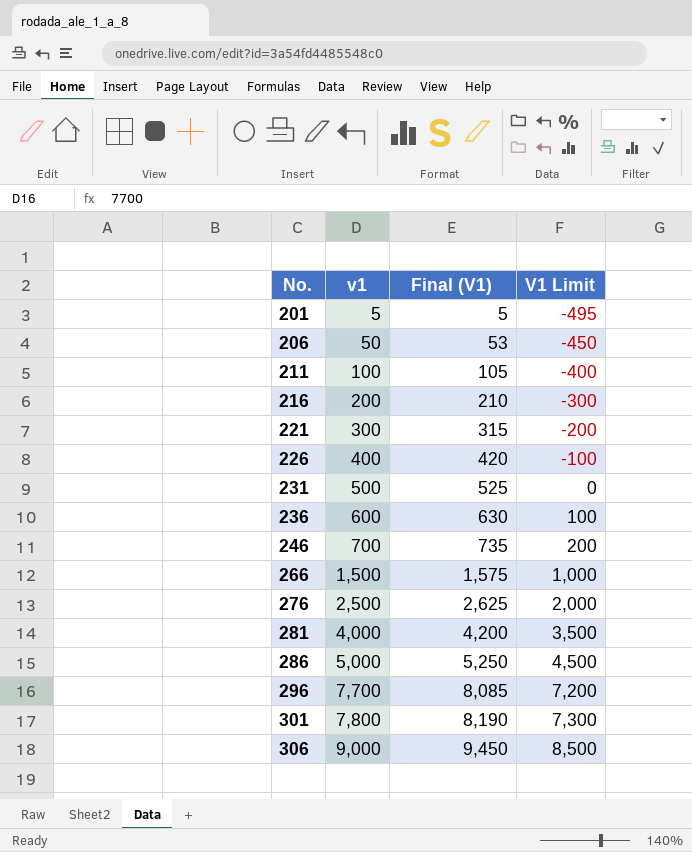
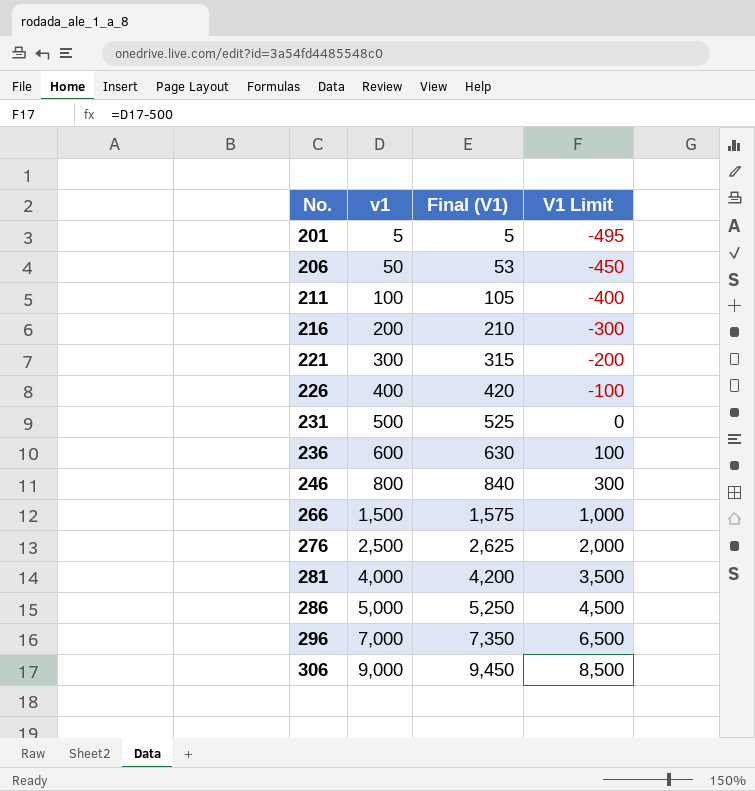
row 301: 7,800 | 8,190 | 7,300 -> none
246 | v1: 700 -> 800
246 | Final (V1): 735 -> 840
246 | V1 Limit: 200 -> 300
296 | v1: 7,700 -> 7,000
296 | Final (V1): 8,085 -> 7,350
296 | V1 Limit: 7,200 -> 6,500

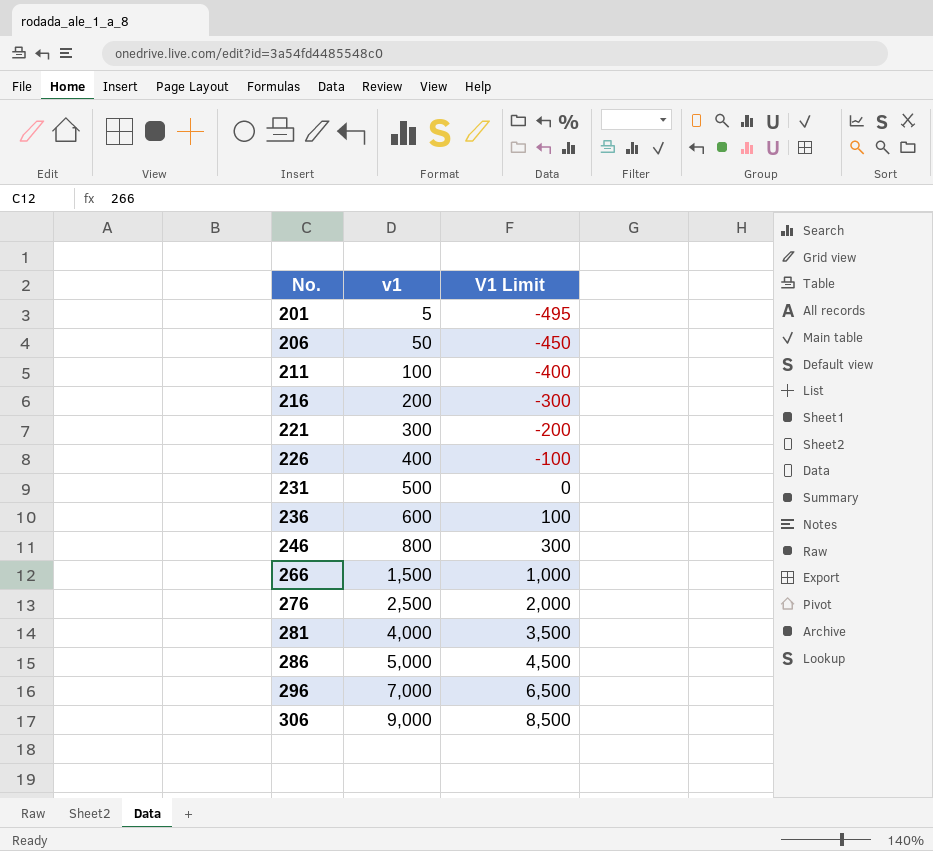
column Final (V1) | formula: [v1] * 1.05 -> none

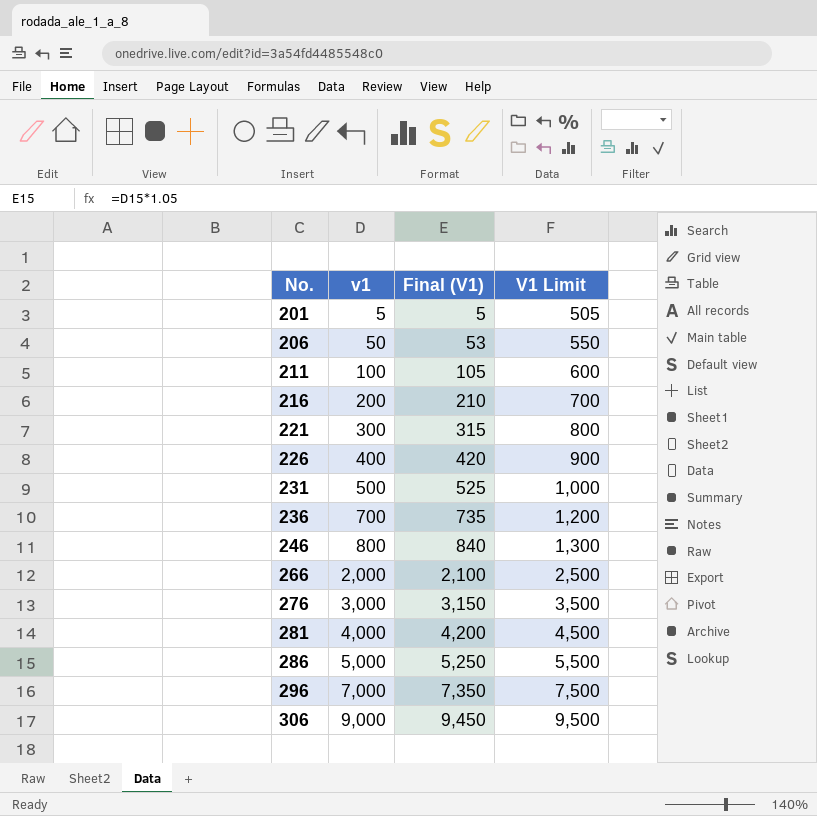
column Final (V1) | formula: none -> [v1] * 1.05
column V1 Limit | formula: [v1] - 500 -> [v1] + 500
236 | v1: 600 -> 700
266 | v1: 1,500 -> 2,000
276 | v1: 2,500 -> 3,000

